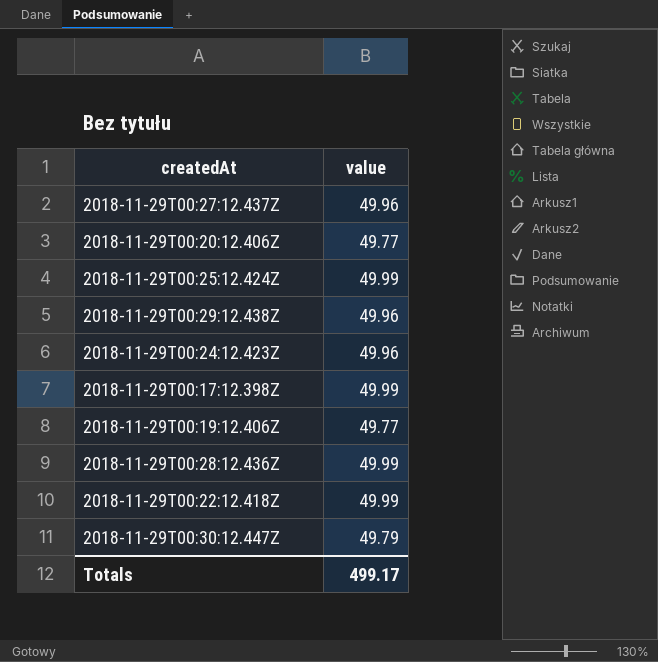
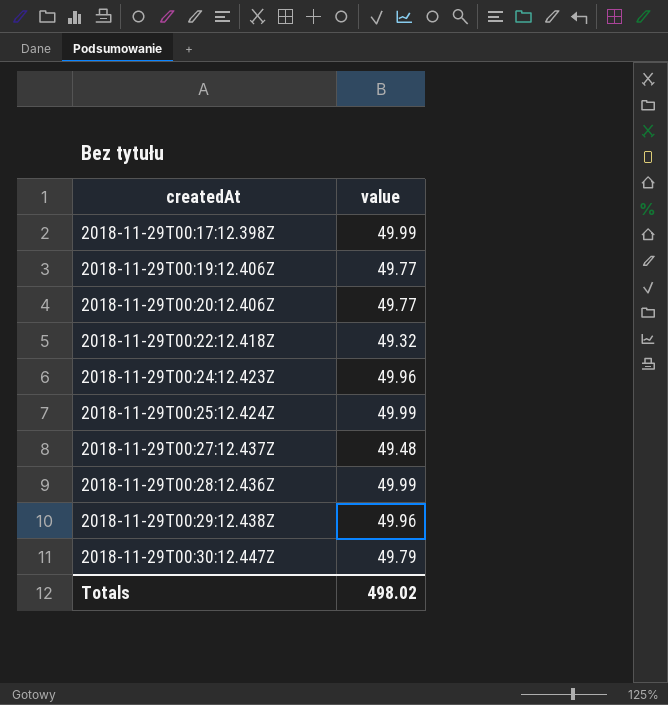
row order: none -> createdAt ascending
2018-11-29T00:22:12.418Z | value: 49.99 -> 49.32
2018-11-29T00:27:12.437Z | value: 49.96 -> 49.48
Totals | value: 499.17 -> 498.02

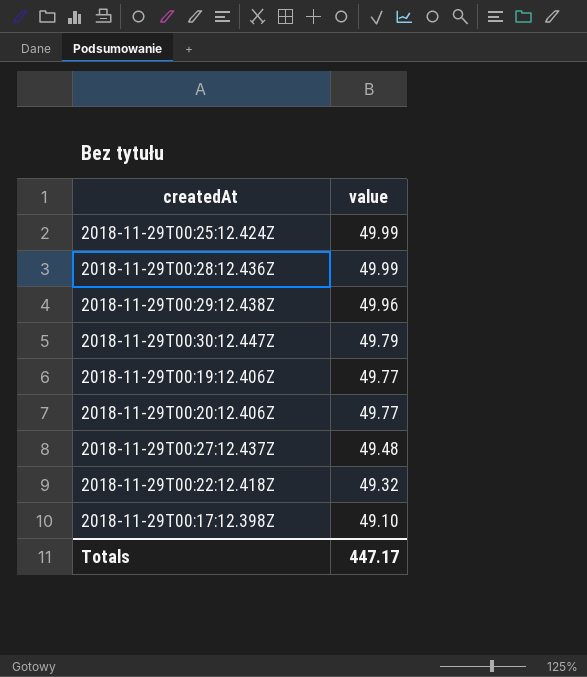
row order: createdAt ascending -> value descending
row 2018-11-29T00:24:12.423Z: 49.96 -> none
2018-11-29T00:17:12.398Z | value: 49.99 -> 49.10
Totals | value: 498.02 -> 447.17

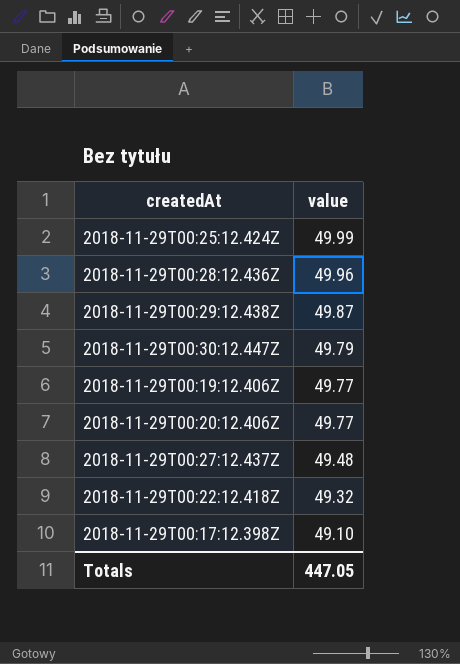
2018-11-29T00:28:12.436Z | value: 49.99 -> 49.96
2018-11-29T00:29:12.438Z | value: 49.96 -> 49.87
Totals | value: 447.17 -> 447.05

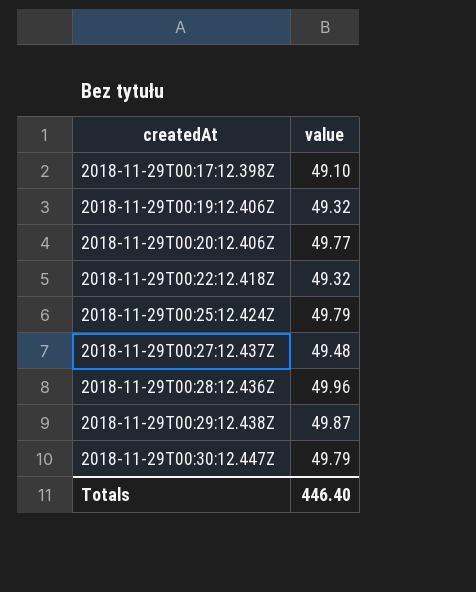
row order: value descending -> createdAt ascending
2018-11-29T00:19:12.406Z | value: 49.77 -> 49.32
2018-11-29T00:25:12.424Z | value: 49.99 -> 49.79
Totals | value: 447.05 -> 446.40

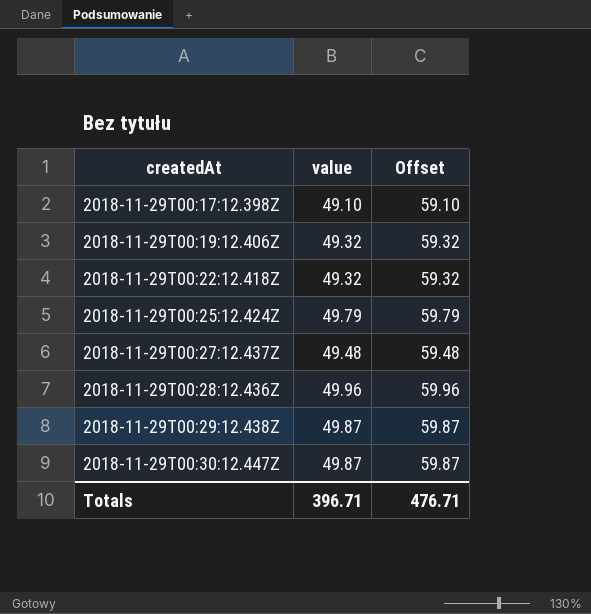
column Offset | formula: none -> [value] + 10
row 2018-11-29T00:20:12.406Z: 49.77 -> none
2018-11-29T00:30:12.447Z | value: 49.79 -> 49.87
Totals | value: 446.40 -> 396.71

